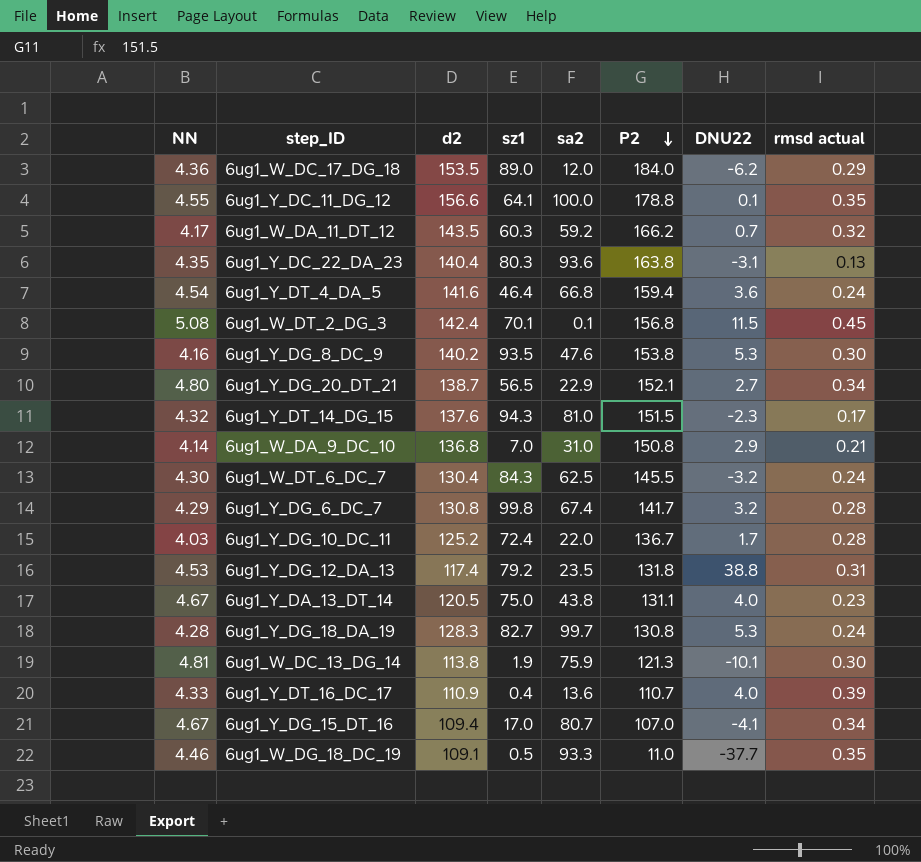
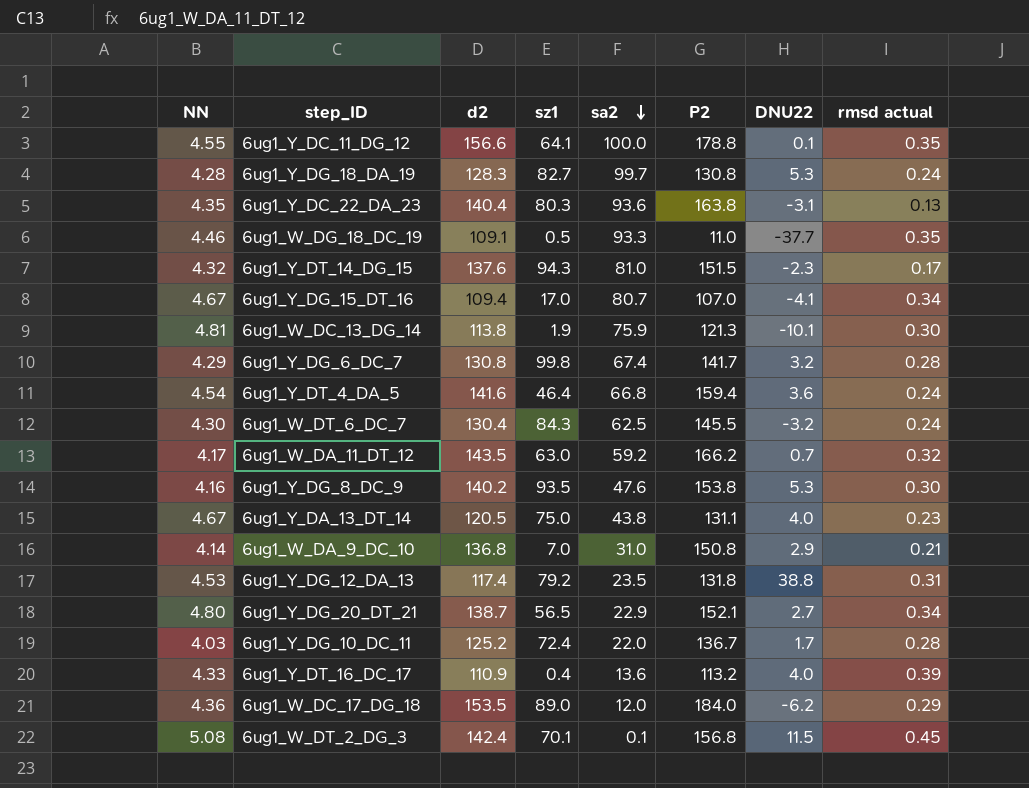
row order: P2 descending -> sa2 descending
6ug1_W_DA_11_DT_12 | sz1: 60.3 -> 63.0
6ug1_Y_DT_16_DC_17 | P2: 110.7 -> 113.2

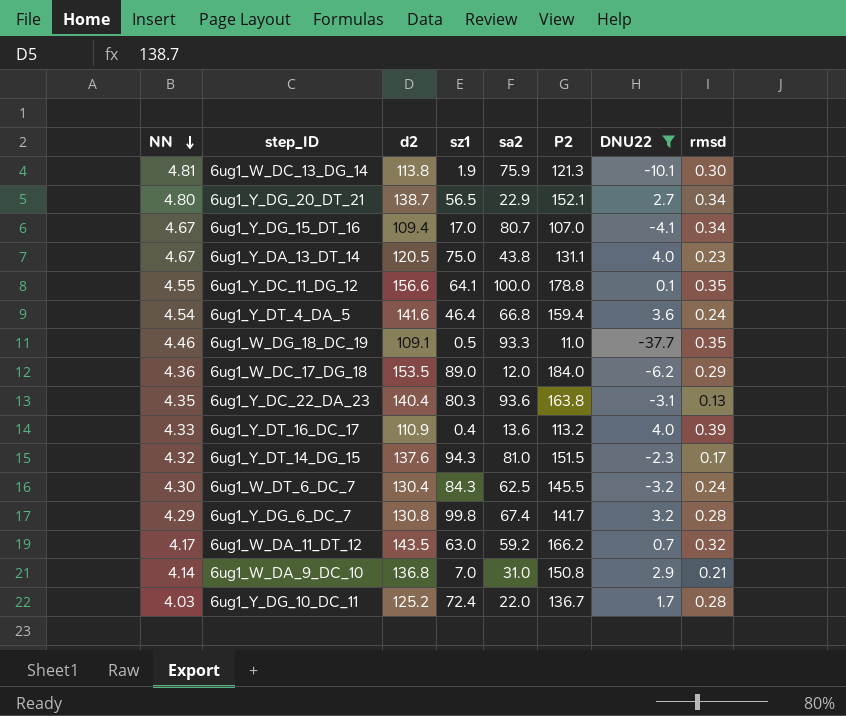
filter: none -> DNU22 <= 4.0
row order: sa2 descending -> NN descending
column name: rmsd actual -> rmsd

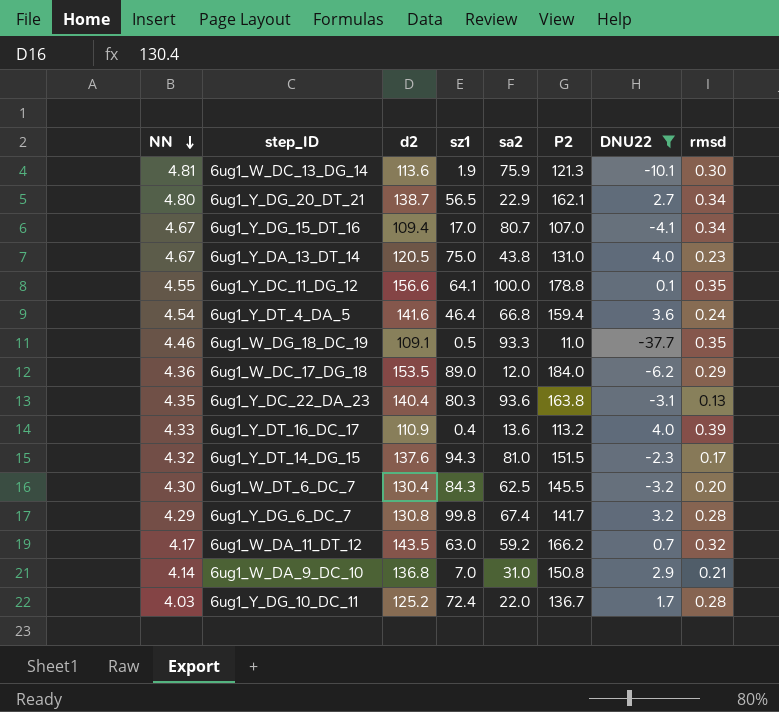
6ug1_W_DC_13_DG_14 | d2: 113.8 -> 113.6
6ug1_Y_DG_20_DT_21 | P2: 152.1 -> 162.1
6ug1_Y_DA_13_DT_14 | P2: 131.1 -> 131.0
6ug1_W_DT_6_DC_7 | rmsd: 0.24 -> 0.20

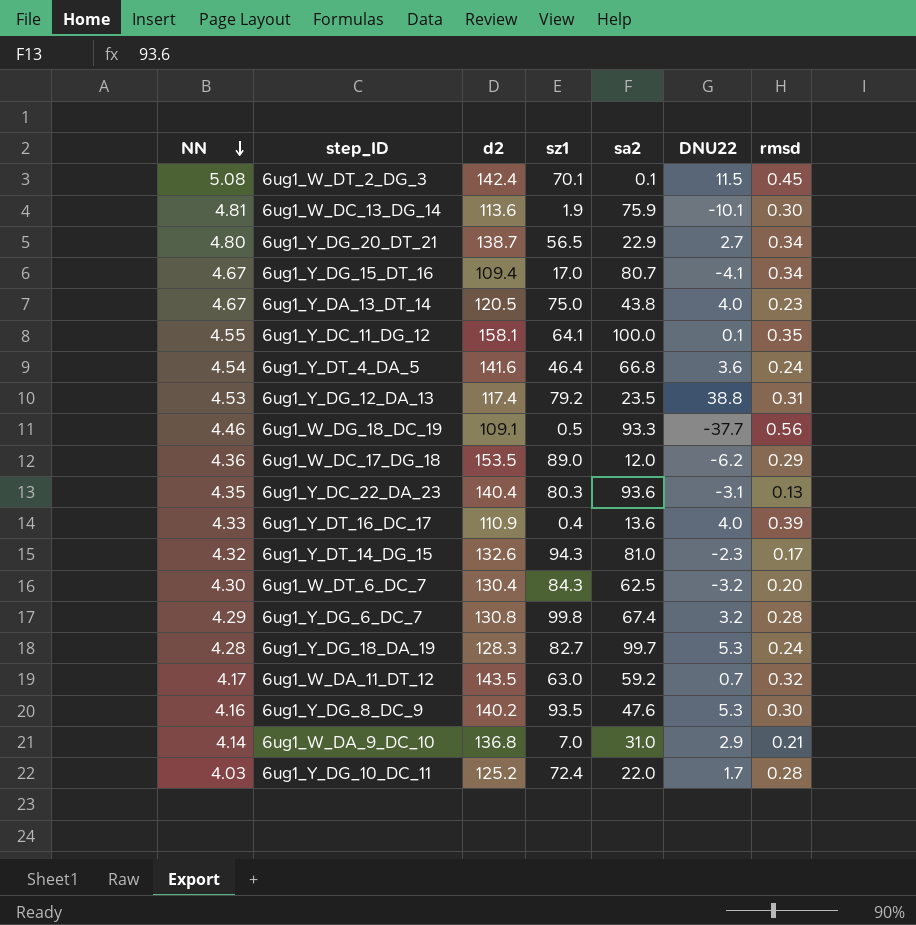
filter: DNU22 <= 4.0 -> none
column P2 | position: 6 -> none
6ug1_Y_DC_11_DG_12 | d2: 156.6 -> 158.1
6ug1_W_DG_18_DC_19 | rmsd: 0.35 -> 0.56
6ug1_Y_DT_14_DG_15 | d2: 137.6 -> 132.6

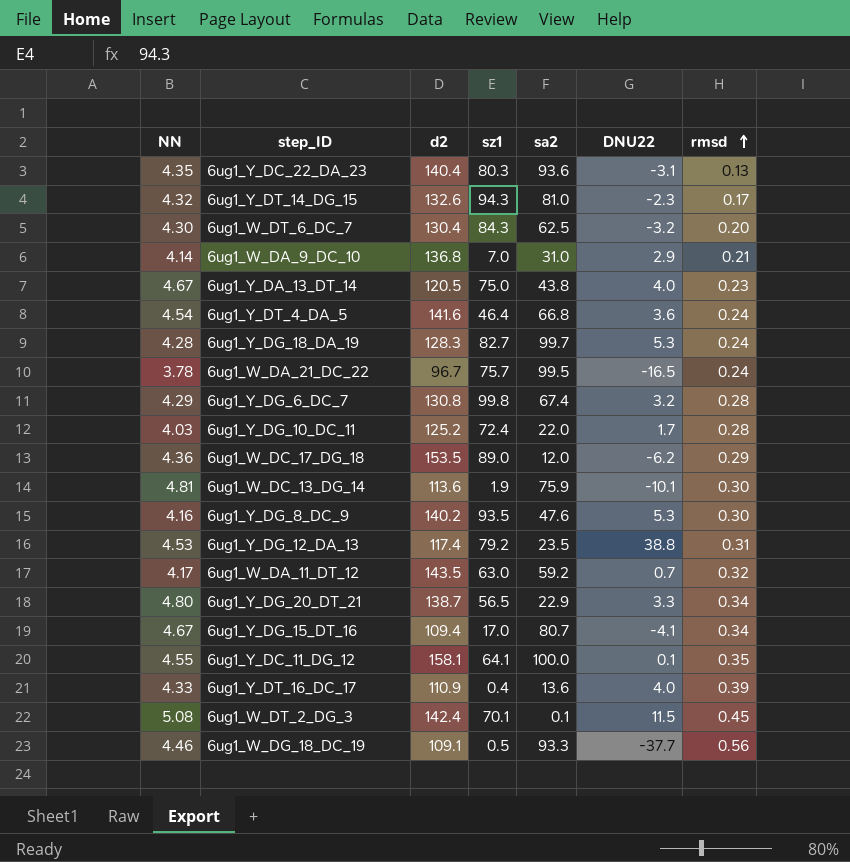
row order: NN descending -> rmsd ascending
row 6ug1_W_DA_21_DC_22: none -> 3.78 | 96.7 | 75.7 | 99.5 | -16.5 | 0.24
6ug1_Y_DG_20_DT_21 | DNU22: 2.7 -> 3.3

